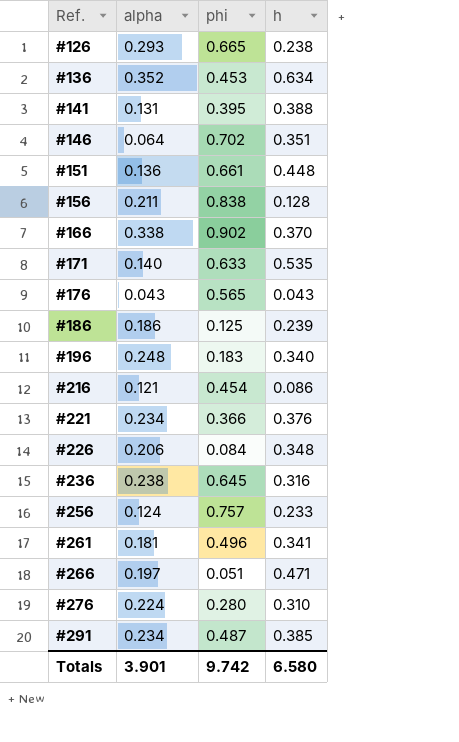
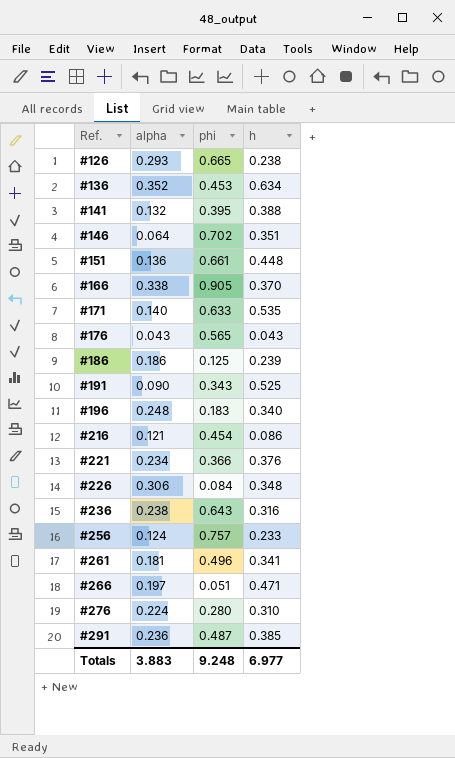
row #156: 0.211 | 0.838 | 0.128 -> none
#141 | alpha: 0.131 -> 0.132
#166 | phi: 0.902 -> 0.905
row #191: none -> 0.090 | 0.343 | 0.525
#226 | alpha: 0.206 -> 0.306
#236 | phi: 0.645 -> 0.643
#291 | alpha: 0.234 -> 0.236
Totals | alpha: 3.901 -> 3.883
Totals | phi: 9.742 -> 9.248
Totals | h: 6.580 -> 6.977

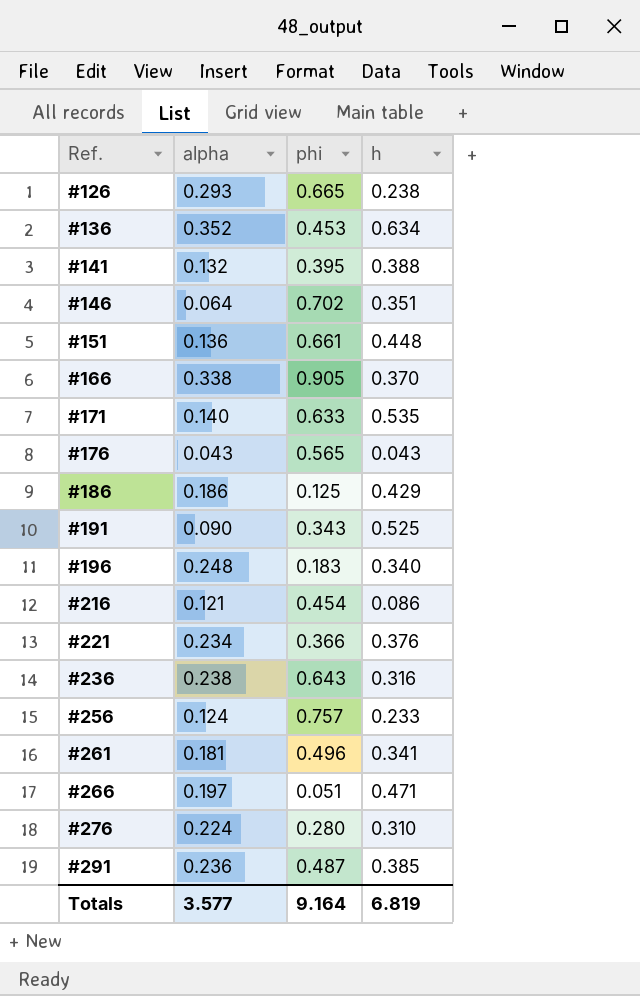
row #226: 0.306 | 0.084 | 0.348 -> none
#186 | h: 0.239 -> 0.429
Totals | alpha: 3.883 -> 3.577
Totals | phi: 9.248 -> 9.164
Totals | h: 6.977 -> 6.819

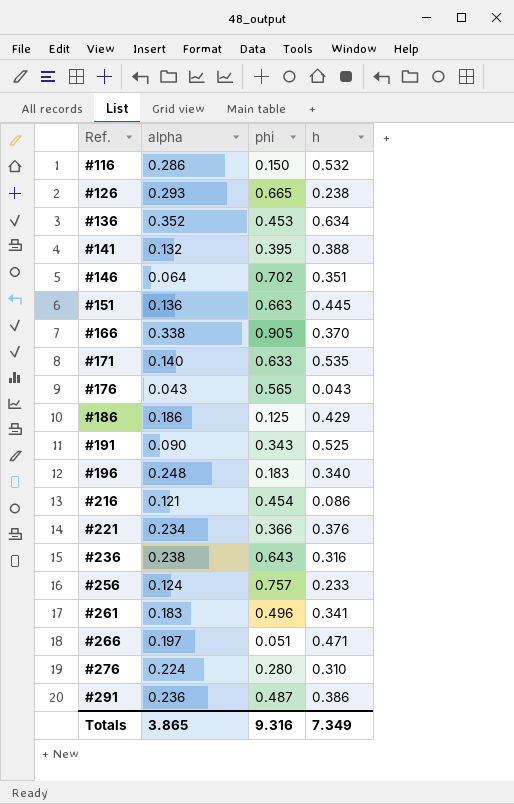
row #116: none -> 0.286 | 0.150 | 0.532
#151 | phi: 0.661 -> 0.663
#151 | h: 0.448 -> 0.445
#261 | alpha: 0.181 -> 0.183
#291 | h: 0.385 -> 0.386
Totals | alpha: 3.577 -> 3.865
Totals | phi: 9.164 -> 9.316
Totals | h: 6.819 -> 7.349

